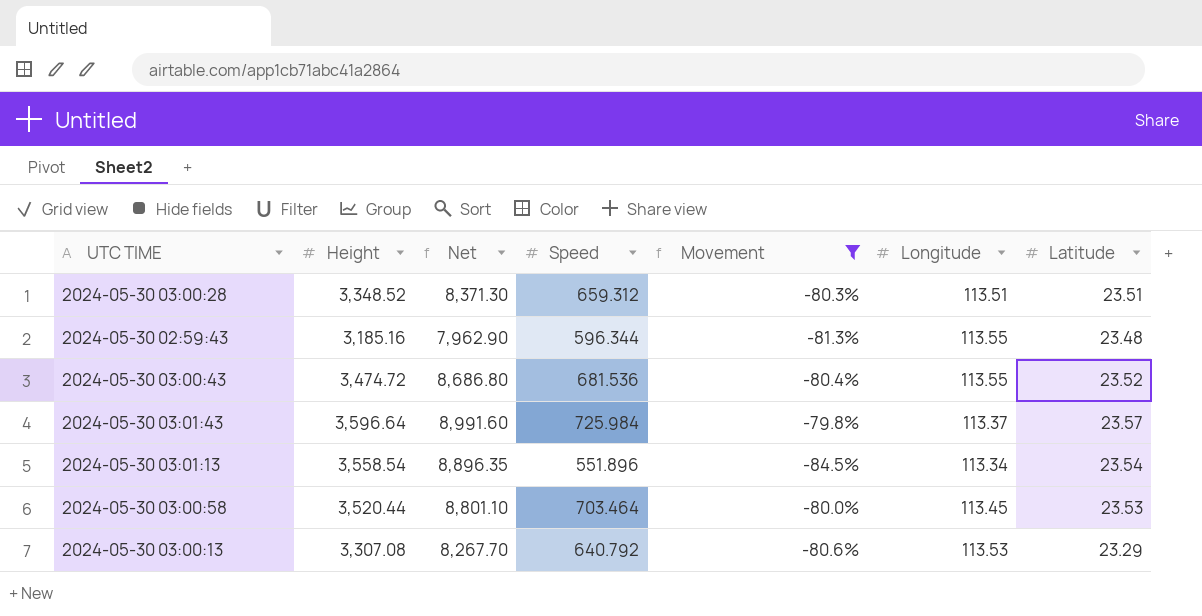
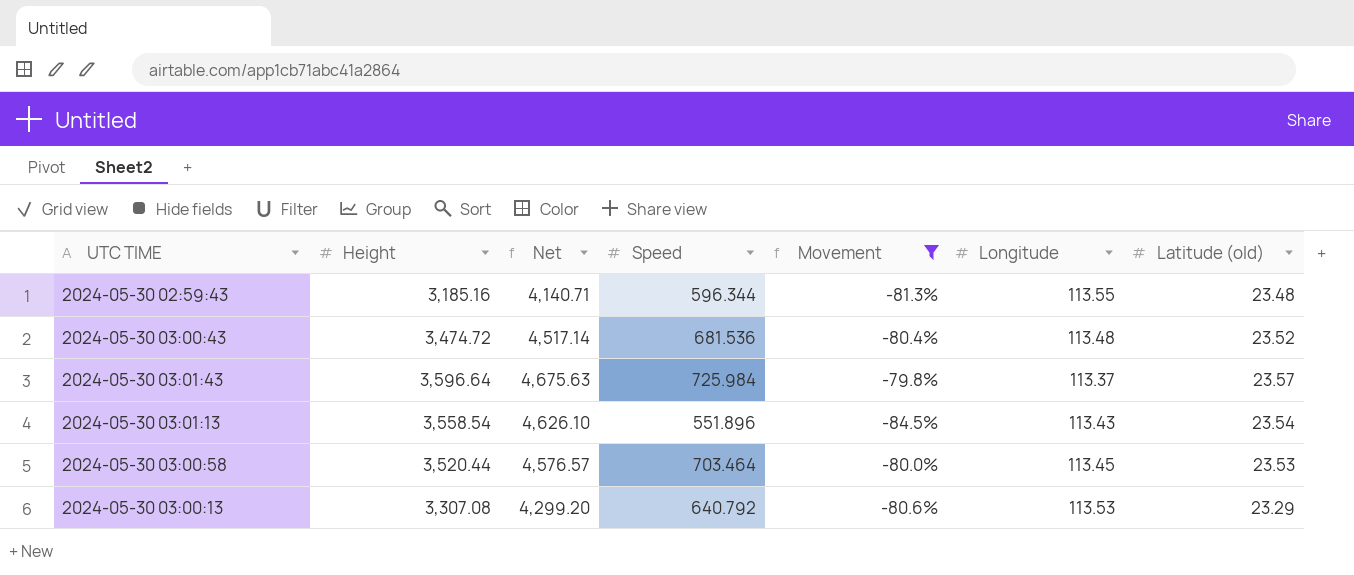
column Net | formula: [Height] * 2.5 -> [Height] * 1.3
column name: Latitude -> Latitude (old)
row 2024-05-30 03:00:28: 3,348.52 | 8,371.30 | 659.312 | -80.3% | 113.51 | 23.51 -> none
2024-05-30 03:00:43 | Longitude: 113.55 -> 113.48
2024-05-30 03:01:13 | Longitude: 113.34 -> 113.43

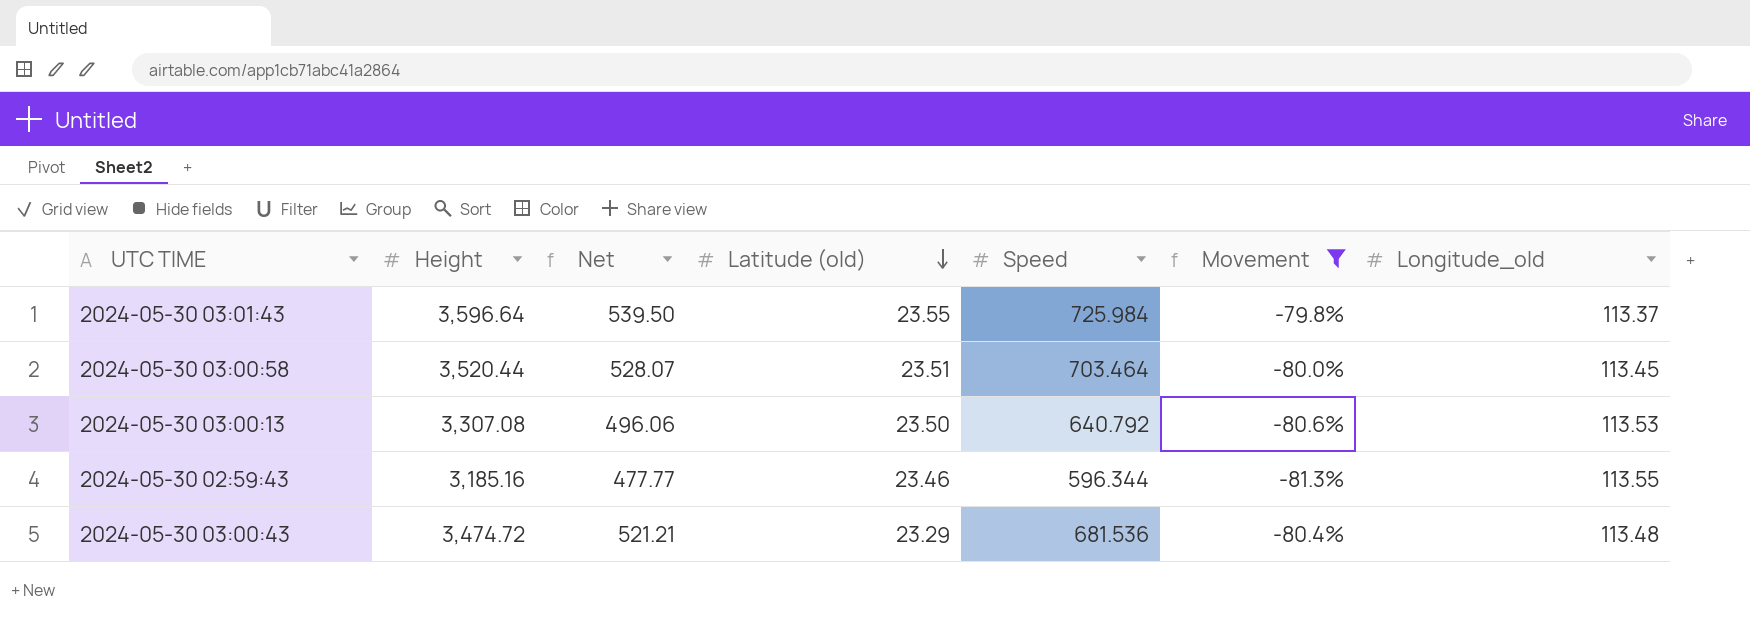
row order: none -> Latitude (old) descending
column Net | formula: [Height] * 1.3 -> [Height] * 0.15
column Latitude (old) | position: 7 -> 4
column name: Longitude -> Longitude_old
row 2024-05-30 03:01:13: 3,558.54 | 4,626.10 | 551.896 | -84.5% | 113.43 | 23.54 -> none
2024-05-30 03:01:43 | Latitude (old): 23.57 -> 23.55
2024-05-30 03:00:58 | Latitude (old): 23.53 -> 23.51
2024-05-30 03:00:13 | Latitude (old): 23.29 -> 23.50
2024-05-30 02:59:43 | Latitude (old): 23.48 -> 23.46
2024-05-30 03:00:43 | Latitude (old): 23.52 -> 23.29

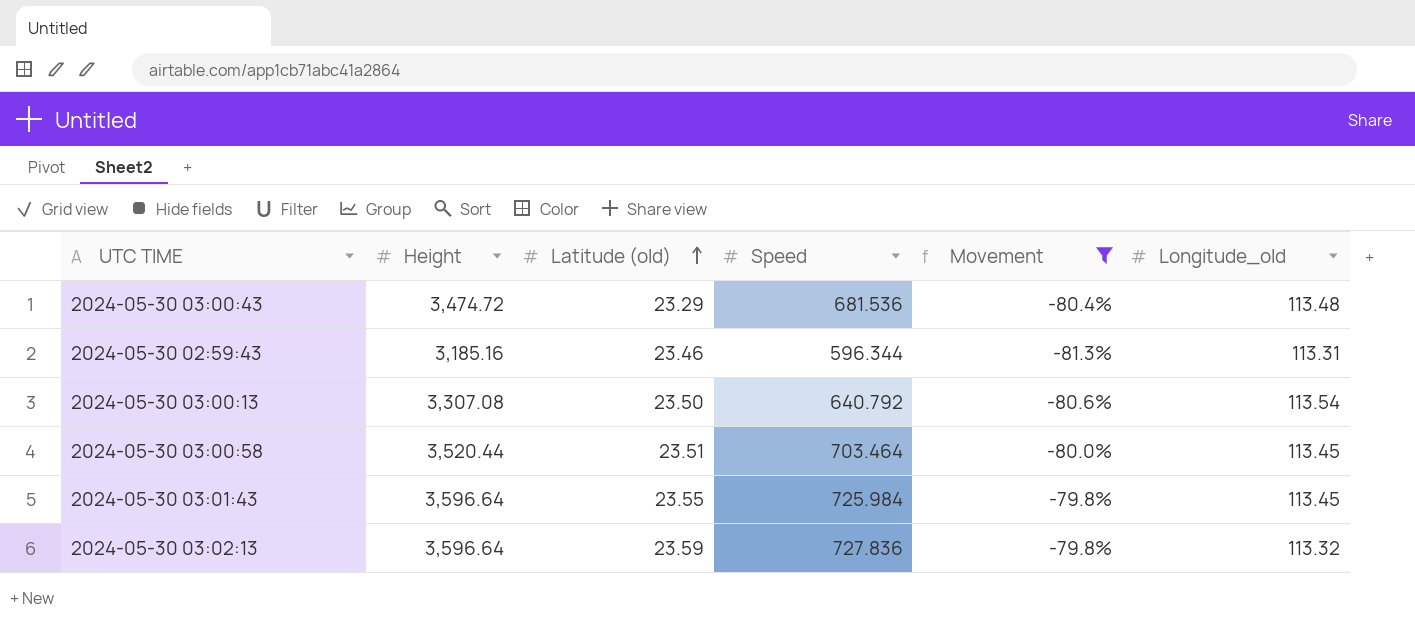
row order: Latitude (old) descending -> Latitude (old) ascending
column Net | formula: [Height] * 0.15 -> none
2024-05-30 02:59:43 | Longitude_old: 113.55 -> 113.31
2024-05-30 03:00:13 | Longitude_old: 113.53 -> 113.54
2024-05-30 03:01:43 | Longitude_old: 113.37 -> 113.45
row 2024-05-30 03:02:13: none -> 3,596.64 | 23.59 | 727.836 | -79.8% | 113.32

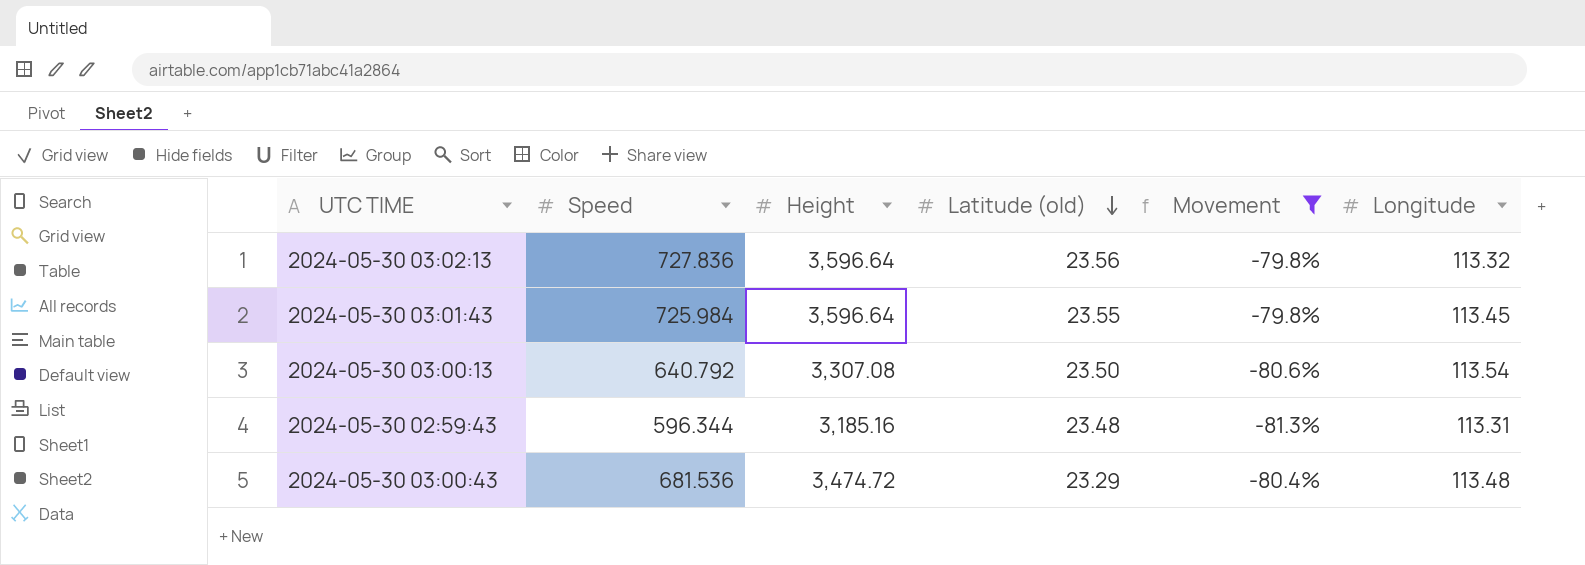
row order: Latitude (old) ascending -> Latitude (old) descending
column Speed | position: 4 -> 2
column name: Longitude_old -> Longitude
row 2024-05-30 03:00:58: 3,520.44 | 23.51 | 703.464 | -80.0% | 113.45 -> none
2024-05-30 03:02:13 | Latitude (old): 23.59 -> 23.56
2024-05-30 02:59:43 | Latitude (old): 23.46 -> 23.48

